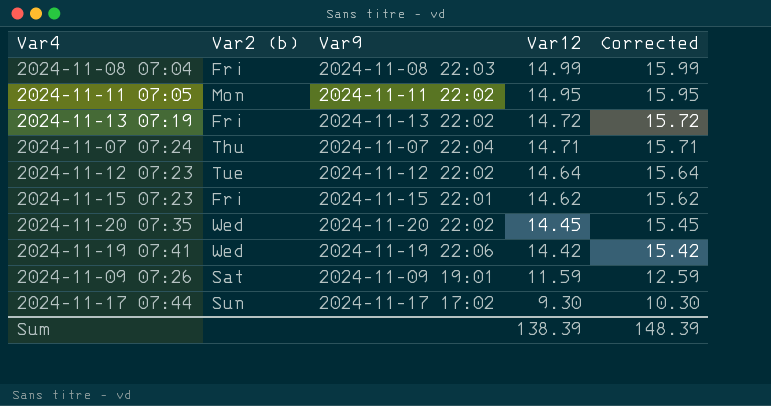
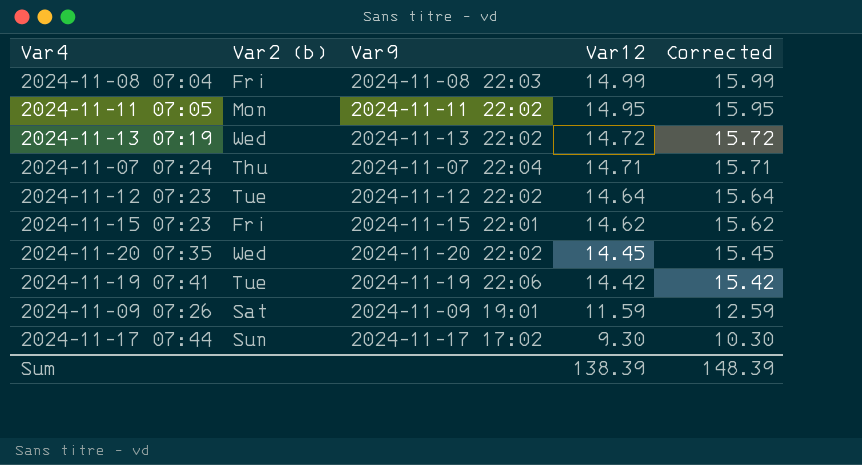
2024-11-13 07:19 | Var2 (b): Fri -> Wed
2024-11-19 07:41 | Var2 (b): Wed -> Tue

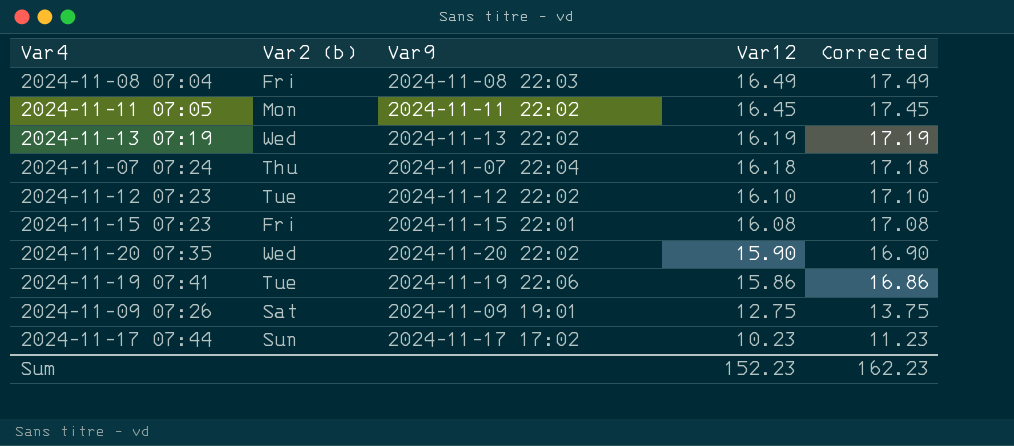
2024-11-08 07:04 | Var12: 14.99 -> 16.49
2024-11-08 07:04 | Corrected: 15.99 -> 17.49
2024-11-11 07:05 | Var12: 14.95 -> 16.45
2024-11-11 07:05 | Corrected: 15.95 -> 17.45
2024-11-13 07:19 | Var12: 14.72 -> 16.19
2024-11-13 07:19 | Corrected: 15.72 -> 17.19
2024-11-07 07:24 | Var12: 14.71 -> 16.18
2024-11-07 07:24 | Corrected: 15.71 -> 17.18
2024-11-12 07:23 | Var12: 14.64 -> 16.10
2024-11-12 07:23 | Corrected: 15.64 -> 17.10
2024-11-15 07:23 | Var12: 14.62 -> 16.08
2024-11-15 07:23 | Corrected: 15.62 -> 17.08
2024-11-20 07:35 | Var12: 14.45 -> 15.90
2024-11-20 07:35 | Corrected: 15.45 -> 16.90
2024-11-19 07:41 | Var12: 14.42 -> 15.86
2024-11-19 07:41 | Corrected: 15.42 -> 16.86
2024-11-09 07:26 | Var12: 11.59 -> 12.75
2024-11-09 07:26 | Corrected: 12.59 -> 13.75
2024-11-17 07:44 | Var12: 9.30 -> 10.23
2024-11-17 07:44 | Corrected: 10.30 -> 11.23
Sum | Var12: 138.39 -> 152.23
Sum | Corrected: 148.39 -> 162.23

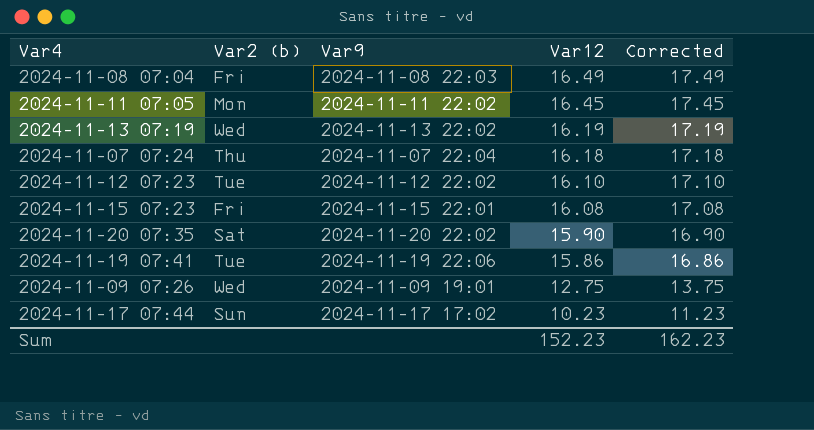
2024-11-20 07:35 | Var2 (b): Wed -> Sat
2024-11-09 07:26 | Var2 (b): Sat -> Wed

